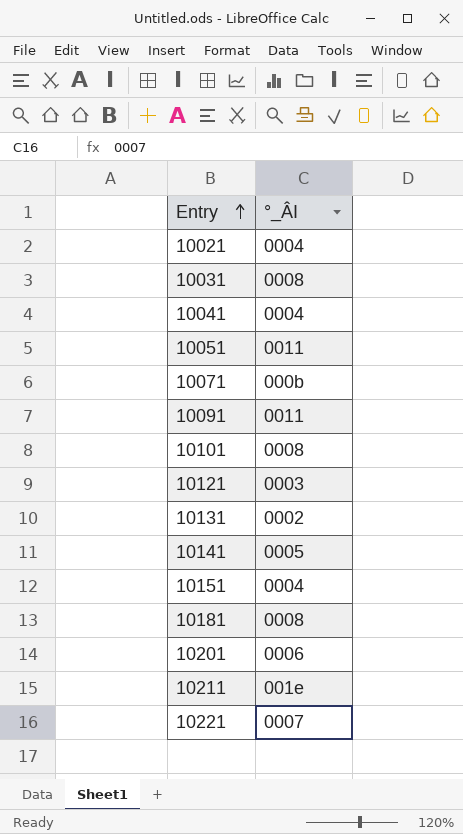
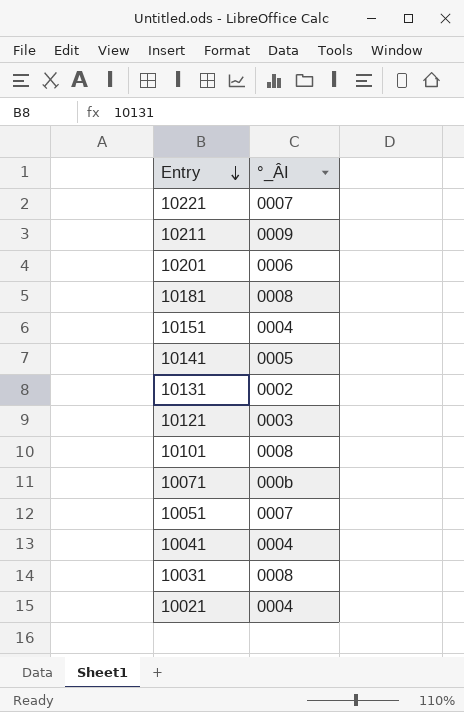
row order: Entry ascending -> Entry descending
row 10091: 0011 -> none
10211 | °_ÂI: 001e -> 0009
10051 | °_ÂI: 0011 -> 0007

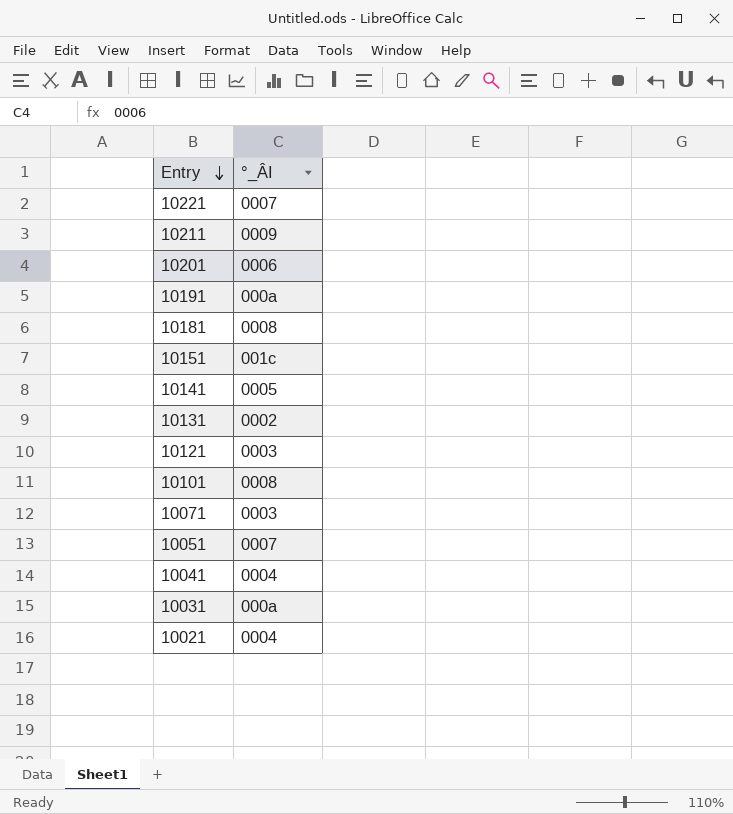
row 10191: none -> 000a
10151 | °_ÂI: 0004 -> 001c
10071 | °_ÂI: 000b -> 0003
10031 | °_ÂI: 0008 -> 000a

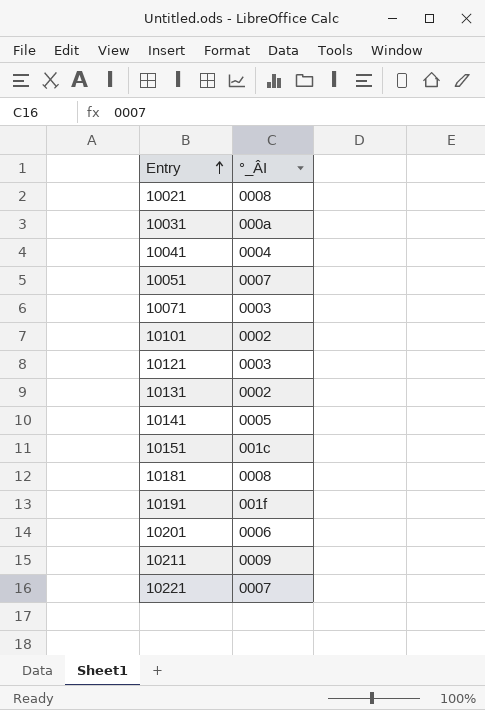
row order: Entry descending -> Entry ascending
10021 | °_ÂI: 0004 -> 0008
10101 | °_ÂI: 0008 -> 0002
10191 | °_ÂI: 000a -> 001f

